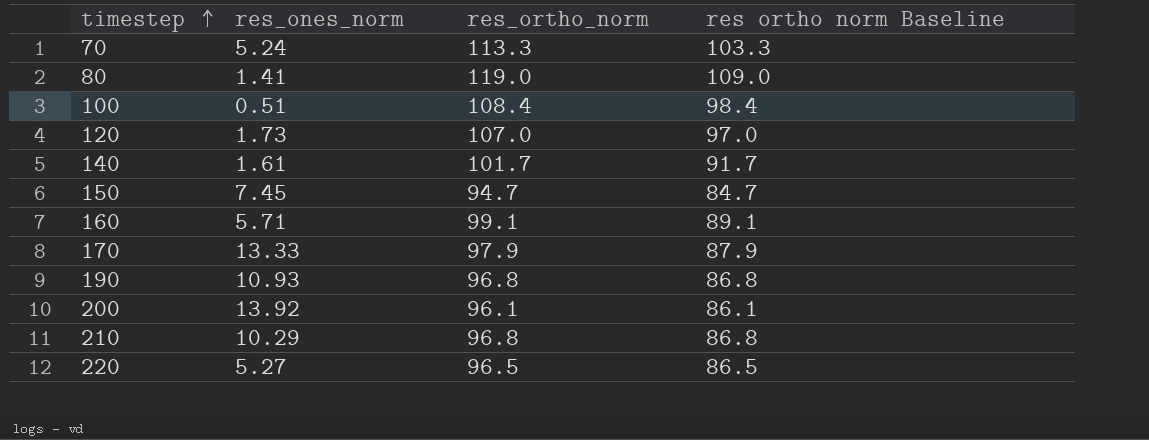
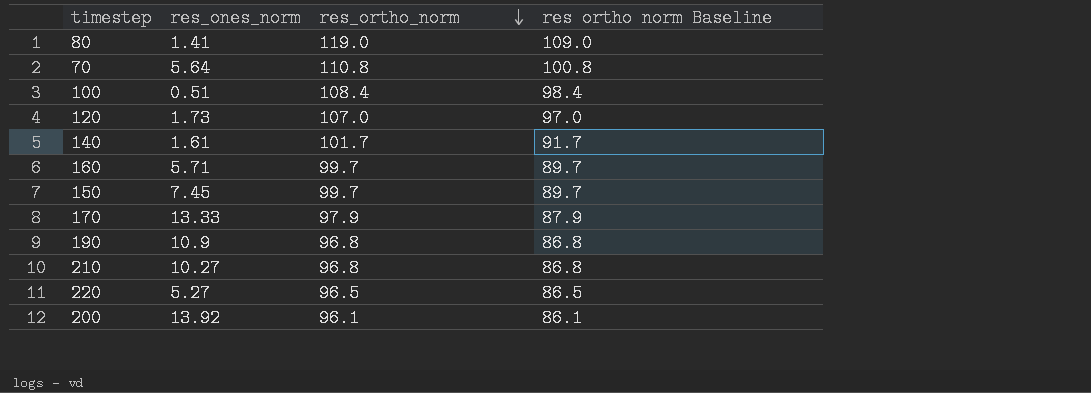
row order: timestep ascending -> res_ortho_norm descending
70 | res_ones_norm: 5.24 -> 5.64
70 | res_ortho_norm: 113.3 -> 110.8
70 | res ortho norm Baseline: 103.3 -> 100.8
160 | res_ortho_norm: 99.1 -> 99.7
160 | res ortho norm Baseline: 89.1 -> 89.7
150 | res_ortho_norm: 94.7 -> 99.7
150 | res ortho norm Baseline: 84.7 -> 89.7
190 | res_ones_norm: 10.93 -> 10.9
210 | res_ones_norm: 10.29 -> 10.27

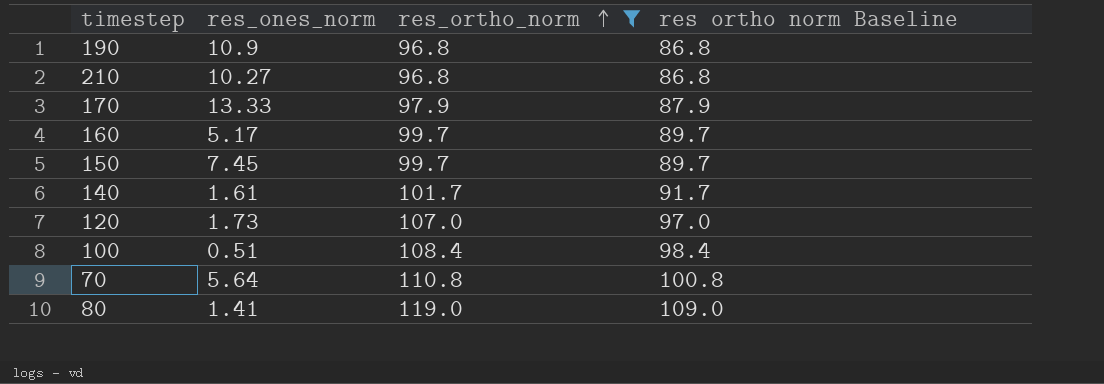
filter: none -> res_ortho_norm >= 96.8
row order: res_ortho_norm descending -> res_ortho_norm ascending
160 | res_ones_norm: 5.71 -> 5.17

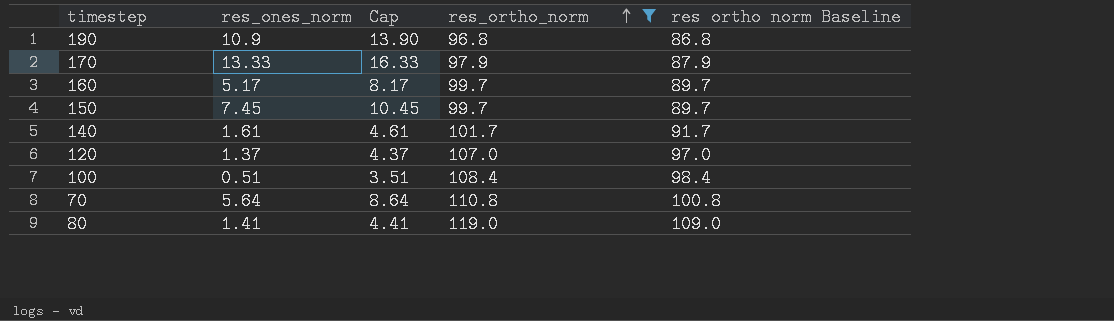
column Cap | formula: none -> [res_ones_norm] + 3
row 210: 10.27 | 96.8 | 86.8 -> none
120 | res_ones_norm: 1.73 -> 1.37

